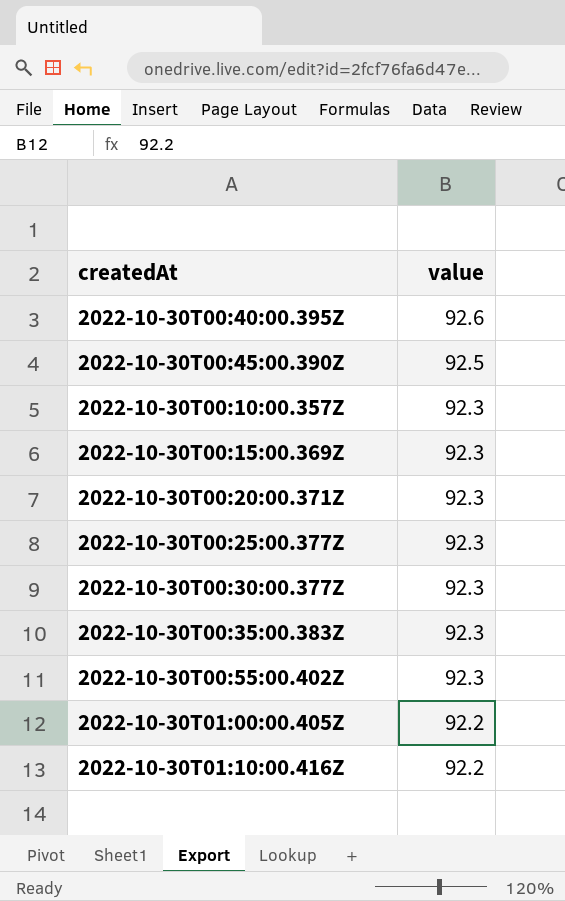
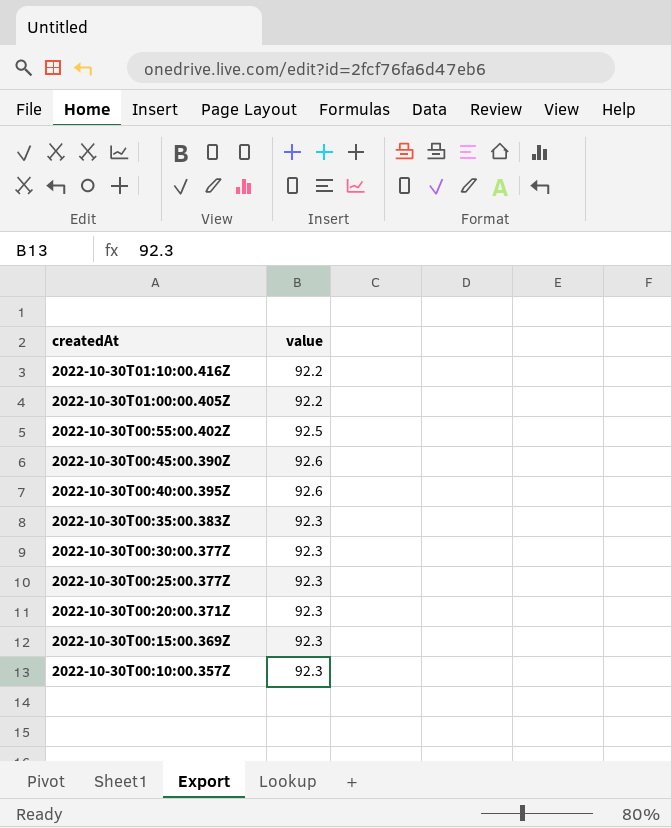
row order: value descending -> createdAt descending
2022-10-30T00:55:00.402Z | value: 92.3 -> 92.5
2022-10-30T00:45:00.390Z | value: 92.5 -> 92.6

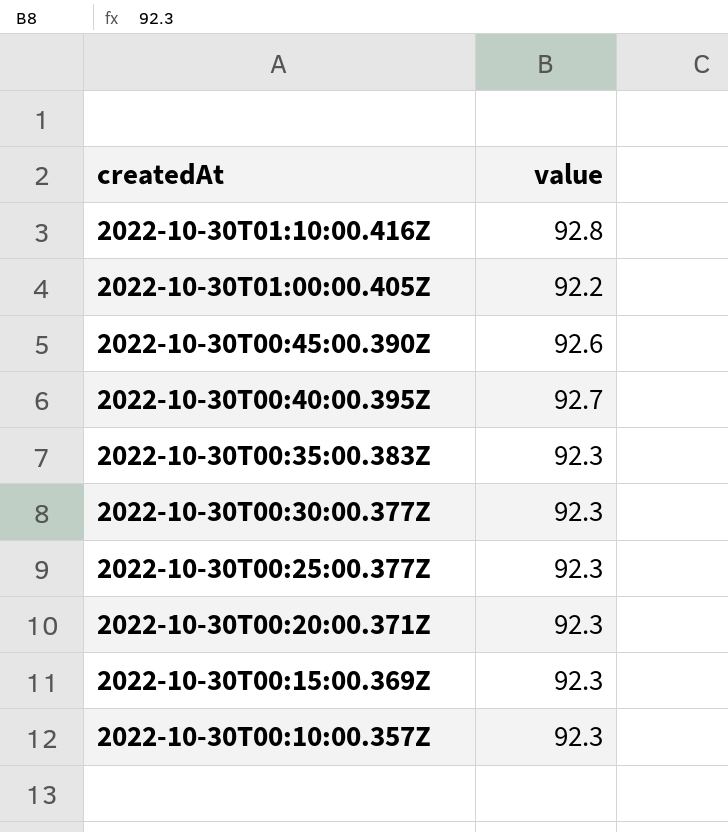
row 2022-10-30T00:55:00.402Z: 92.5 -> none
2022-10-30T01:10:00.416Z | value: 92.2 -> 92.8
2022-10-30T00:40:00.395Z | value: 92.6 -> 92.7

